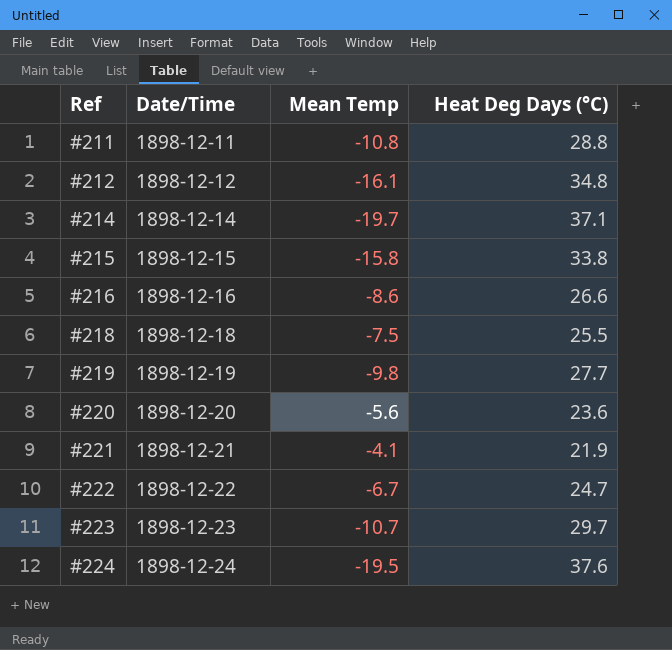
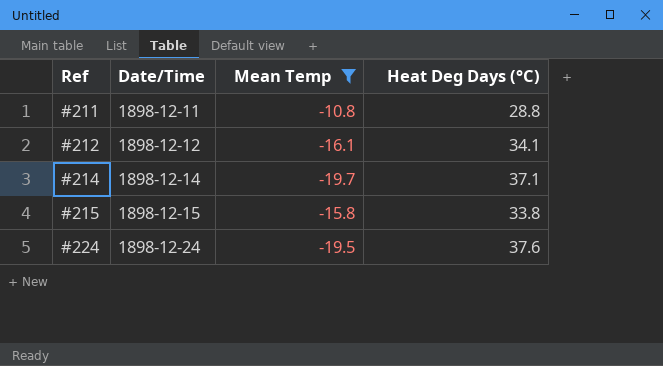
filter: none -> Mean Temp <= -10.8
#212 | Heat Deg Days (°C): 34.8 -> 34.1

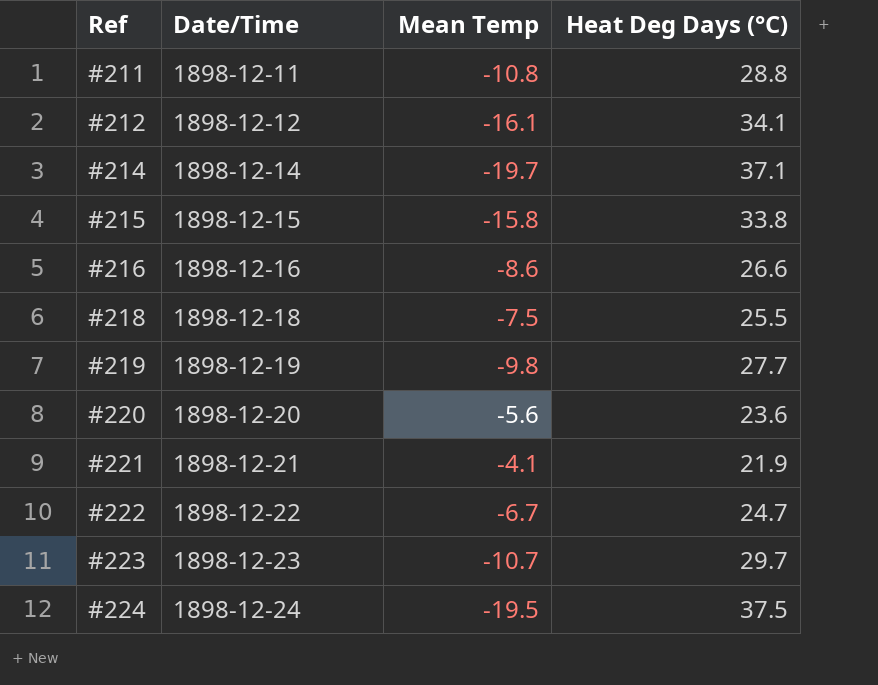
filter: Mean Temp <= -10.8 -> none
#224 | Heat Deg Days (°C): 37.6 -> 37.5

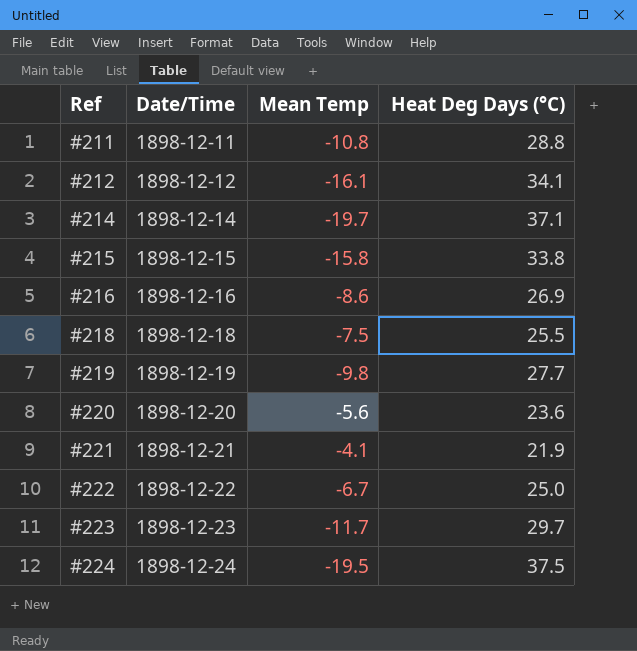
#216 | Heat Deg Days (°C): 26.6 -> 26.9
#222 | Heat Deg Days (°C): 24.7 -> 25.0
#223 | Mean Temp: -10.7 -> -11.7

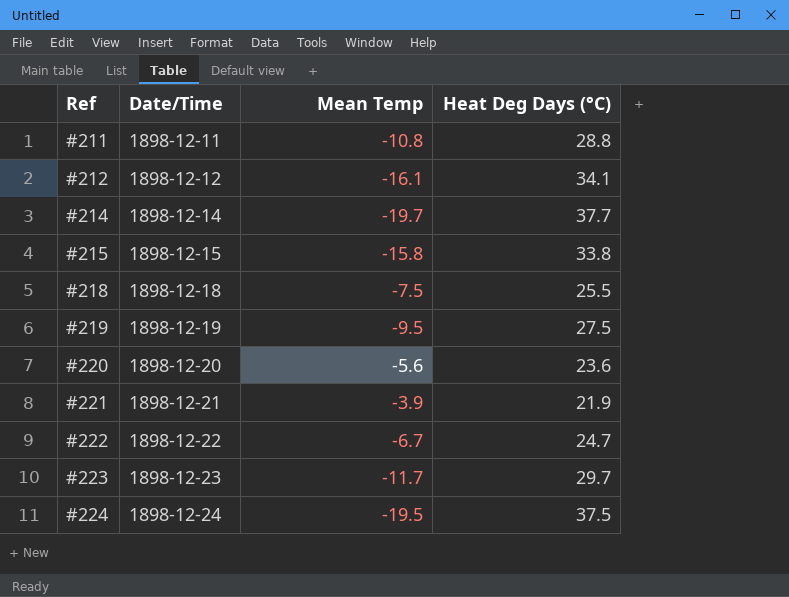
row #216: 1898-12-16 | -8.6 | 26.9 -> none
#214 | Heat Deg Days (°C): 37.1 -> 37.7
#219 | Mean Temp: -9.8 -> -9.5
#219 | Heat Deg Days (°C): 27.7 -> 27.5
#221 | Mean Temp: -4.1 -> -3.9
#222 | Heat Deg Days (°C): 25.0 -> 24.7

